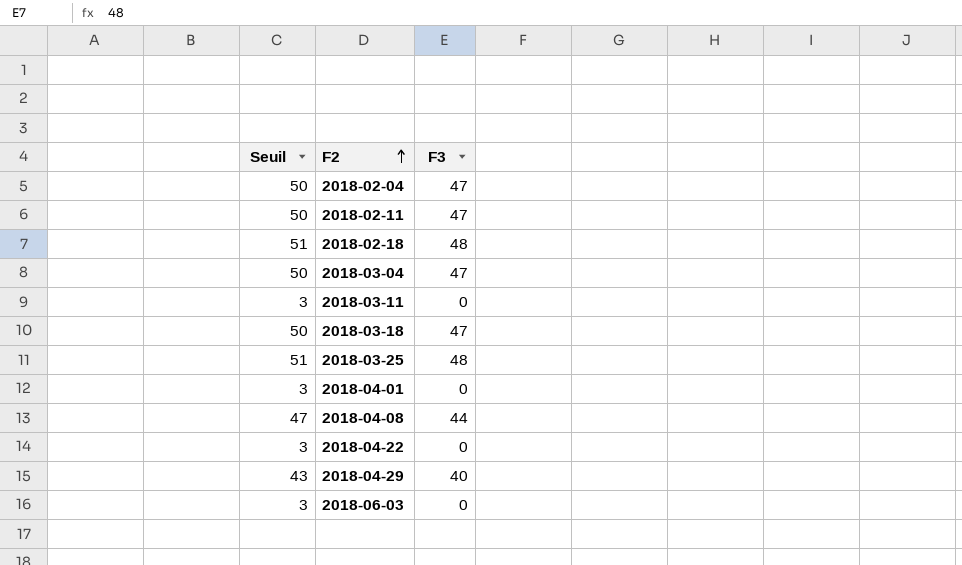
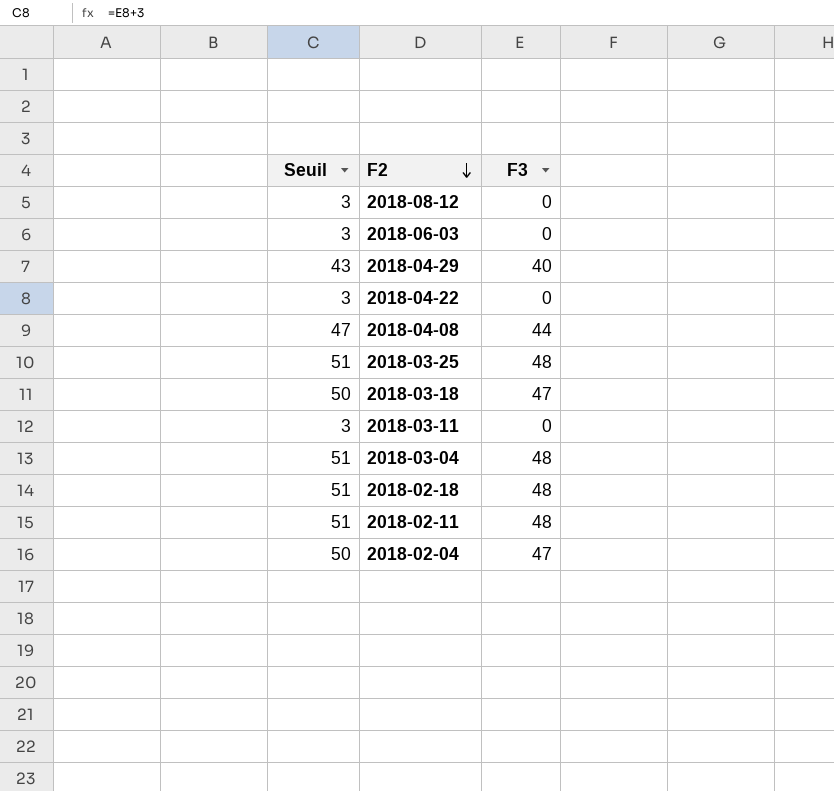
row order: F2 ascending -> F2 descending
row 2018-04-01: 3 | 0 -> none
row 2018-08-12: none -> 3 | 0
2018-03-04 | Seuil: 50 -> 51
2018-03-04 | F3: 47 -> 48
2018-02-11 | Seuil: 50 -> 51
2018-02-11 | F3: 47 -> 48

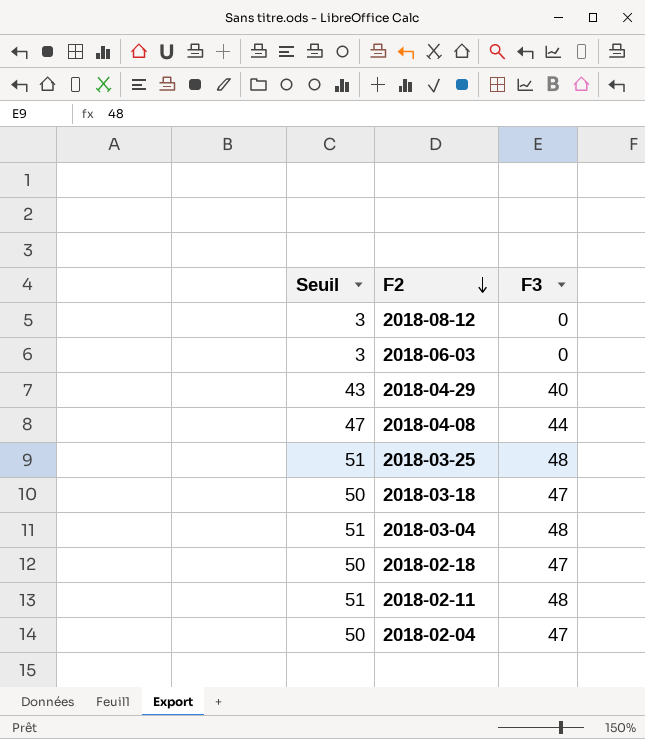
row 2018-04-22: 3 | 0 -> none
row 2018-03-11: 3 | 0 -> none
2018-02-18 | Seuil: 51 -> 50
2018-02-18 | F3: 48 -> 47

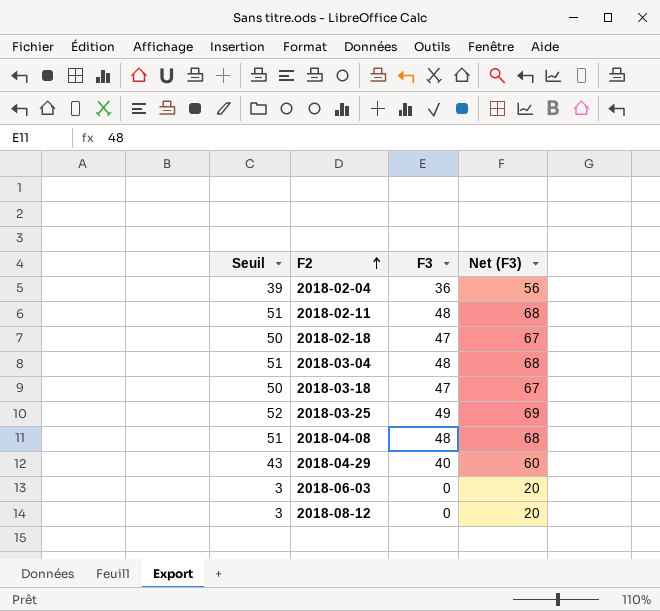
row order: F2 descending -> F2 ascending
column Net (F3) | formula: none -> [F3] + 20
2018-02-04 | Seuil: 50 -> 39
2018-02-04 | F3: 47 -> 36
2018-03-25 | Seuil: 51 -> 52
2018-03-25 | F3: 48 -> 49
2018-04-08 | Seuil: 47 -> 51
2018-04-08 | F3: 44 -> 48

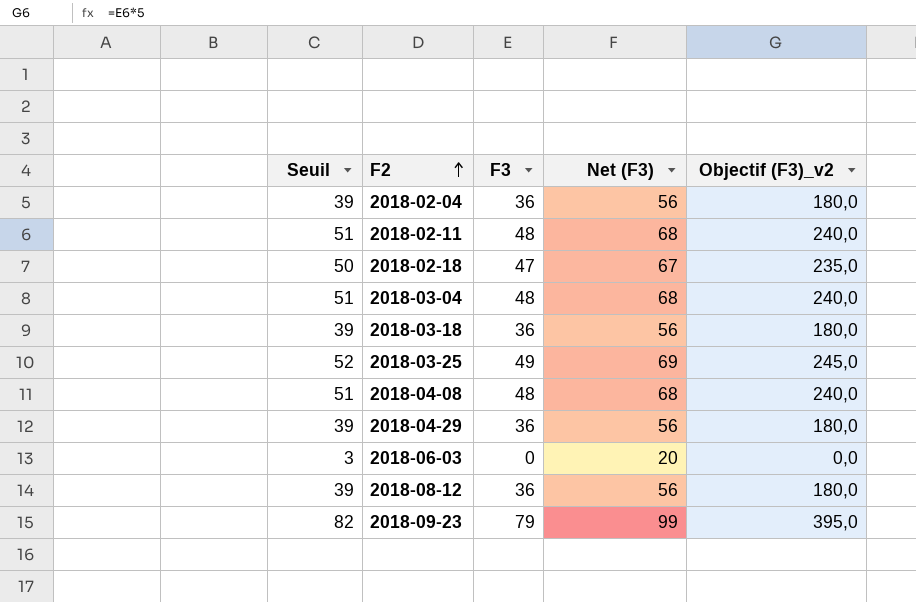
column Objectif (F3)_v2 | formula: none -> [F3] * 5
2018-03-18 | Seuil: 50 -> 39
2018-03-18 | F3: 47 -> 36
2018-03-18 | Net (F3): 67 -> 56
2018-04-29 | Seuil: 43 -> 39
2018-04-29 | F3: 40 -> 36
2018-04-29 | Net (F3): 60 -> 56
2018-08-12 | Seuil: 3 -> 39
2018-08-12 | F3: 0 -> 36
2018-08-12 | Net (F3): 20 -> 56
row 2018-09-23: none -> 82 | 79 | 99 | 395,0

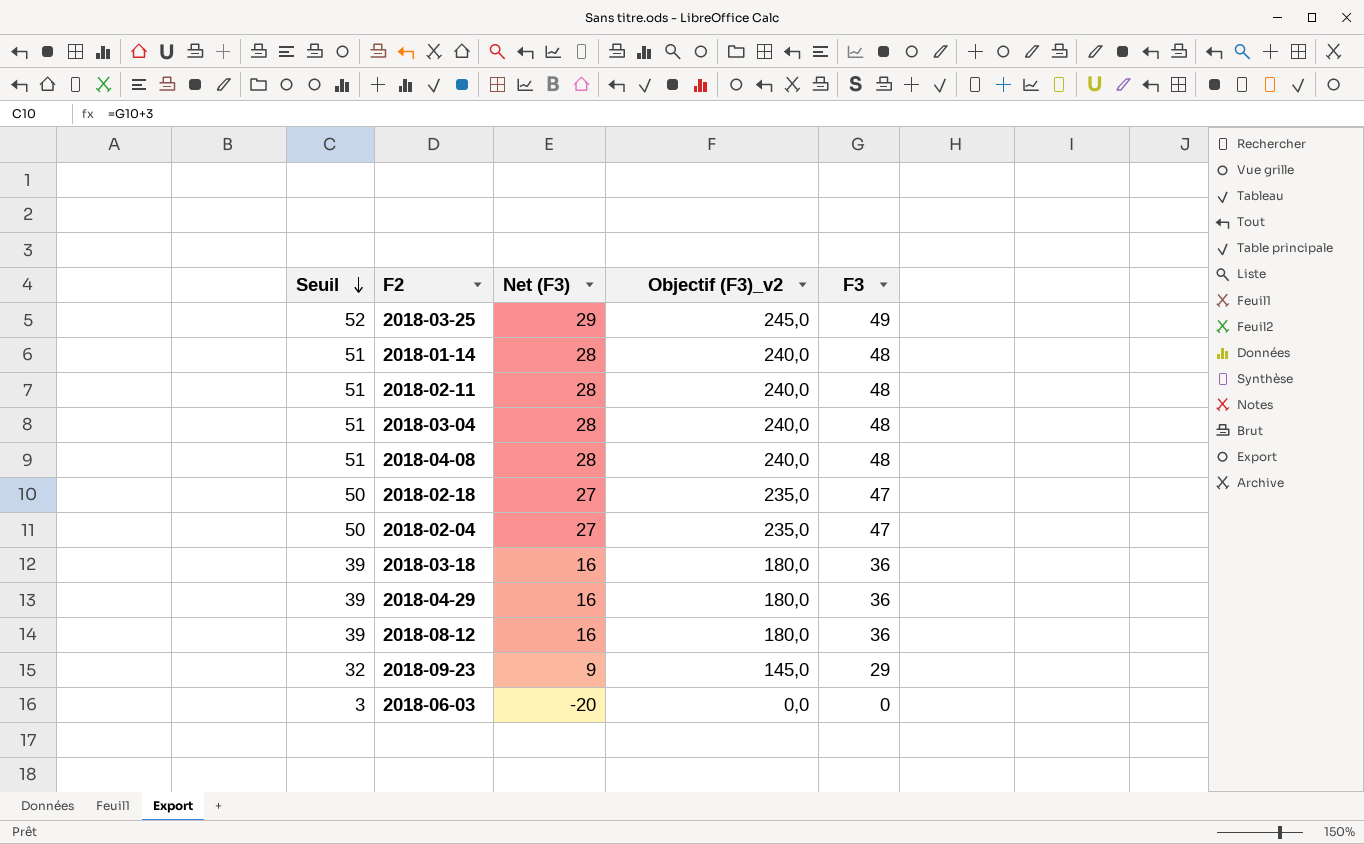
row order: F2 ascending -> Seuil descending
column Net (F3) | formula: [F3] + 20 -> [F3] - 20
column F3 | position: 3 -> 5
row 2018-01-14: none -> 51 | 28 | 240,0 | 48
2018-02-04 | Seuil: 39 -> 50
2018-02-04 | Objectif (F3)_v2: 180,0 -> 235,0
2018-02-04 | F3: 36 -> 47
2018-09-23 | Seuil: 82 -> 32
2018-09-23 | Objectif (F3)_v2: 395,0 -> 145,0
2018-09-23 | F3: 79 -> 29

